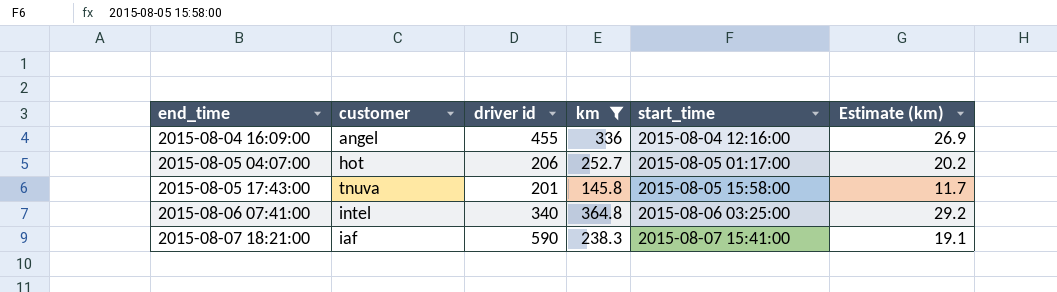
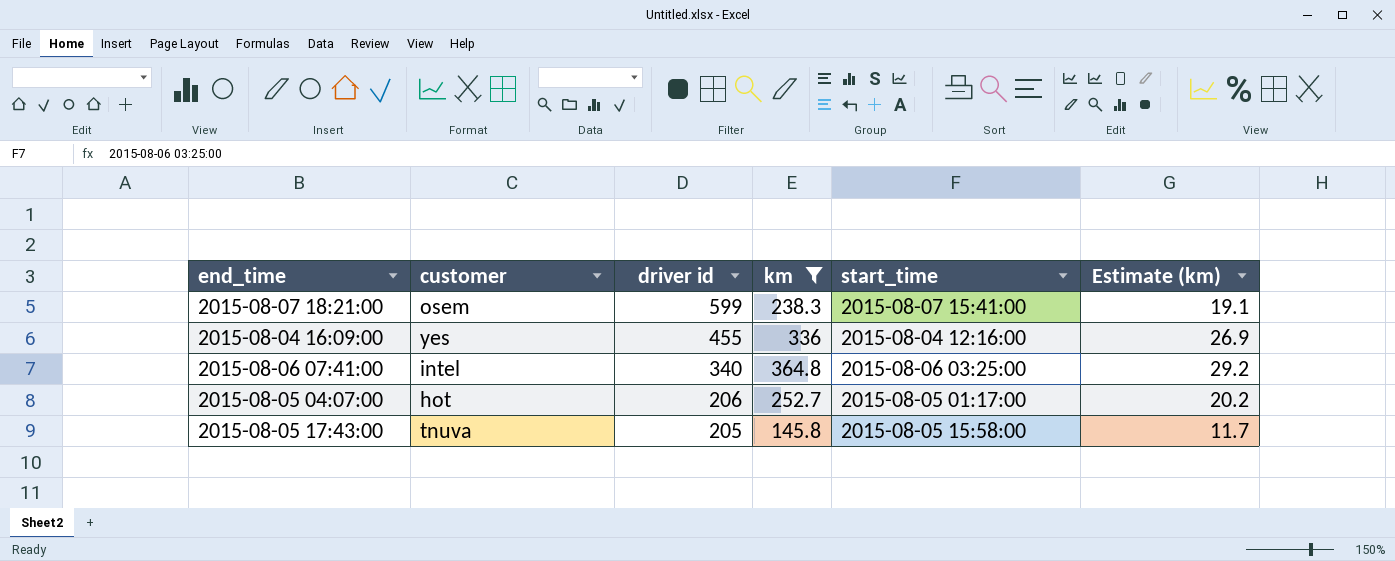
row order: end_time ascending -> driver id descending
2015-08-07 18:21:00 | customer: iaf -> osem
2015-08-07 18:21:00 | driver id: 590 -> 599
2015-08-04 16:09:00 | customer: angel -> yes
2015-08-05 17:43:00 | driver id: 201 -> 205

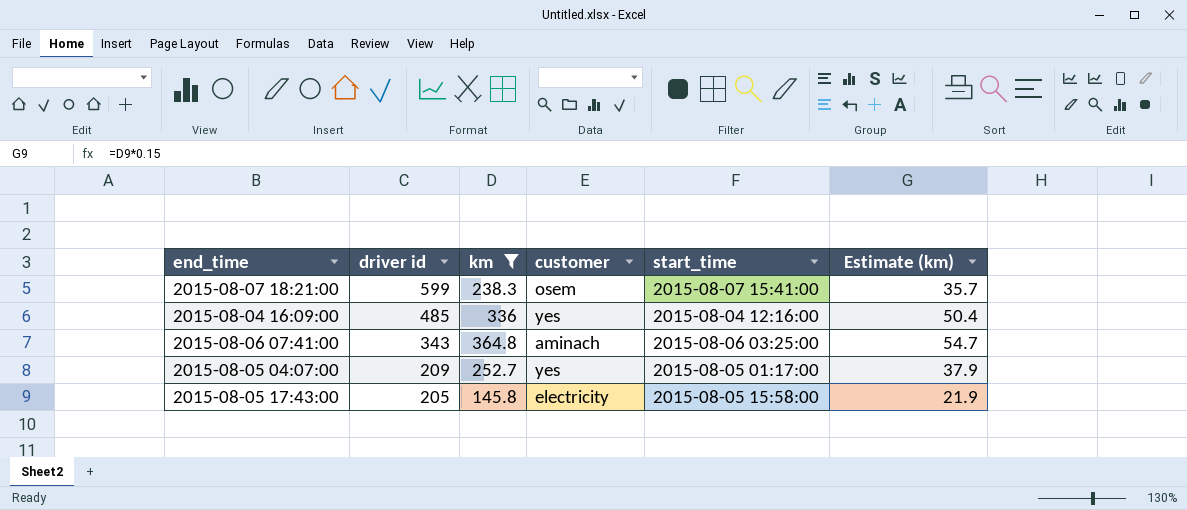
column customer | position: 2 -> 4
column Estimate (km) | formula: [km] * 0.08 -> [km] * 0.15
2015-08-04 16:09:00 | driver id: 455 -> 485
2015-08-06 07:41:00 | driver id: 340 -> 343
2015-08-06 07:41:00 | customer: intel -> aminach
2015-08-05 04:07:00 | driver id: 206 -> 209
2015-08-05 04:07:00 | customer: hot -> yes
2015-08-05 17:43:00 | customer: tnuva -> electricity

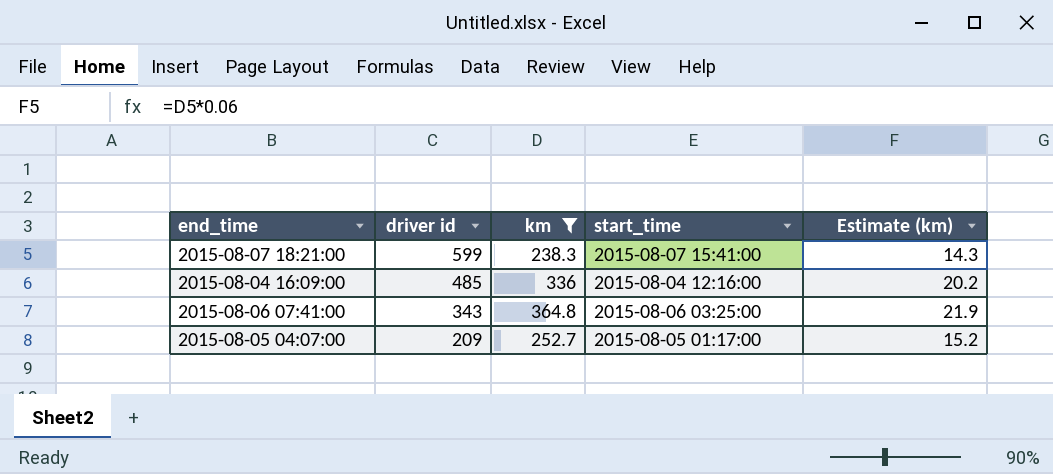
column customer | position: 4 -> none
column Estimate (km) | formula: [km] * 0.15 -> [km] * 0.06
row 2015-08-05 17:43:00: 205 | 145.8 | electricity | 2015-08-05 15:58:00 | 21.9 -> none

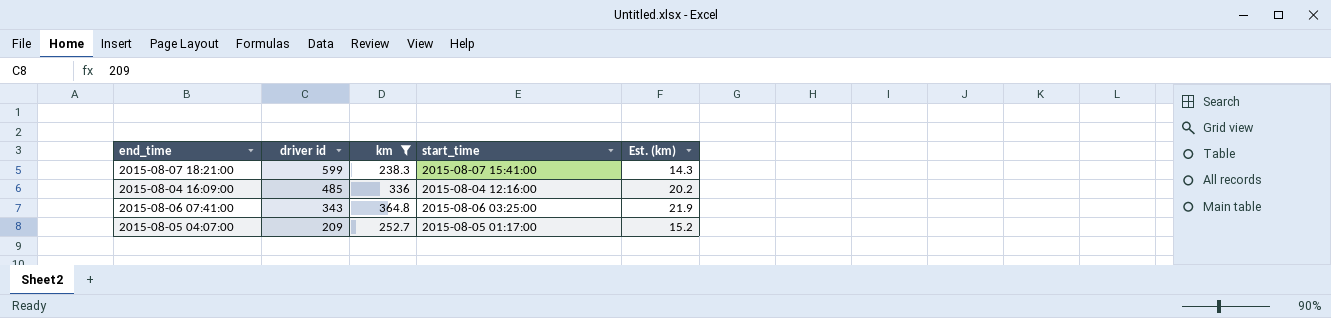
column name: Estimate (km) -> Est. (km)

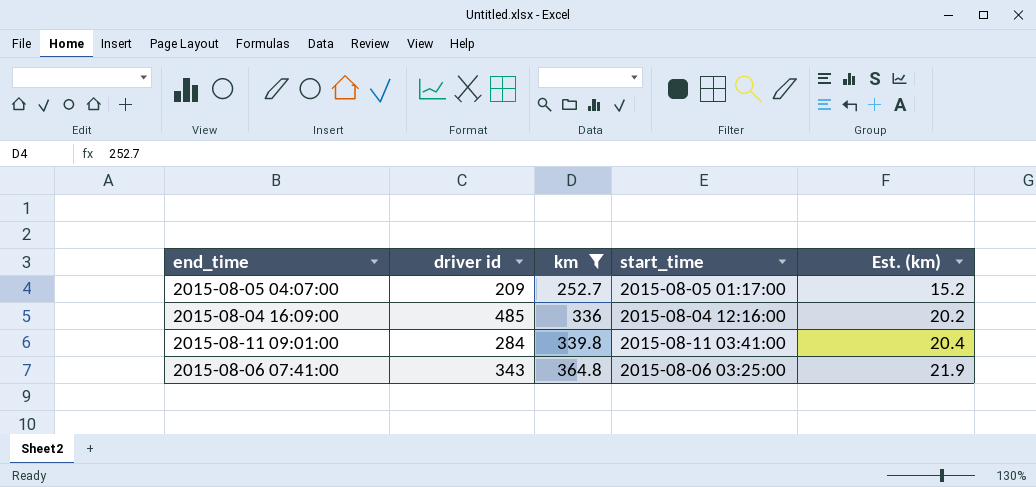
row order: driver id descending -> km ascending
row 2015-08-07 18:21:00: 599 | 238.3 | 2015-08-07 15:41:00 | 14.3 -> none
row 2015-08-11 09:01:00: none -> 284 | 339.8 | 2015-08-11 03:41:00 | 20.4

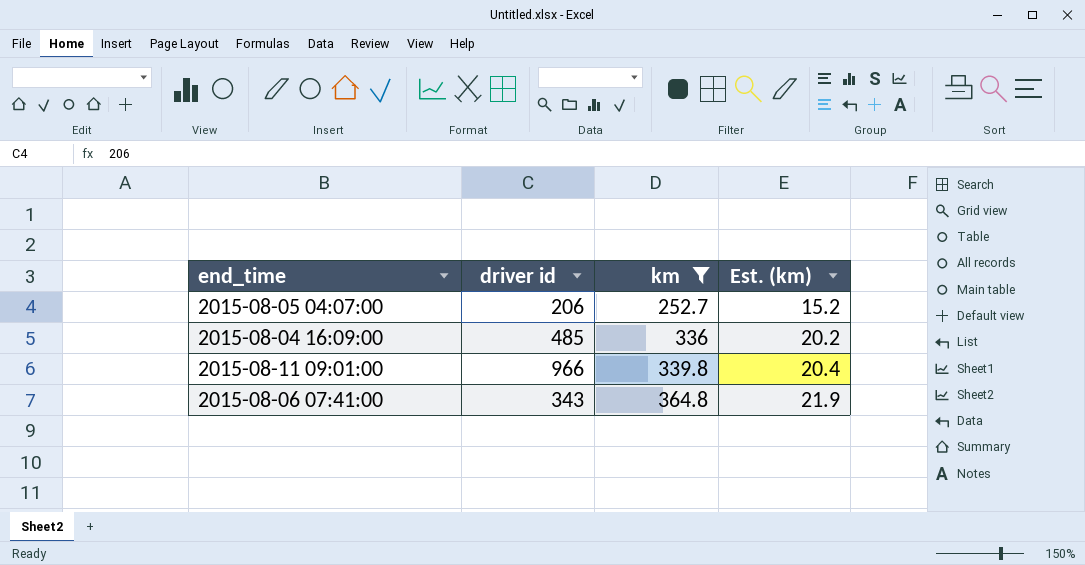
column start_time | position: 4 -> none
2015-08-05 04:07:00 | driver id: 209 -> 206
2015-08-11 09:01:00 | driver id: 284 -> 966

